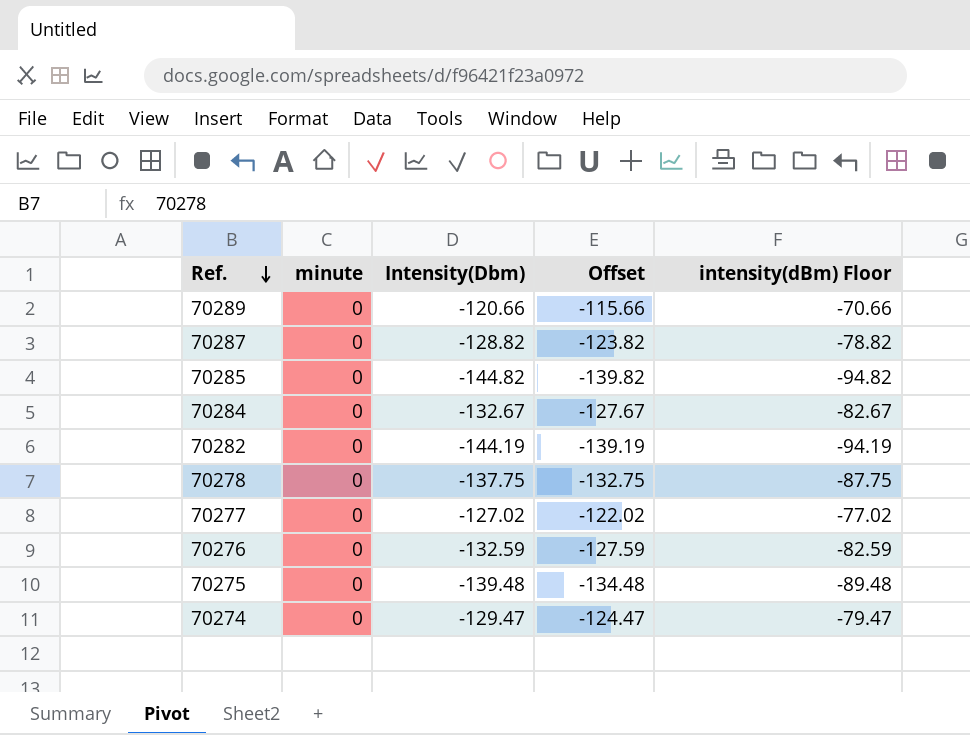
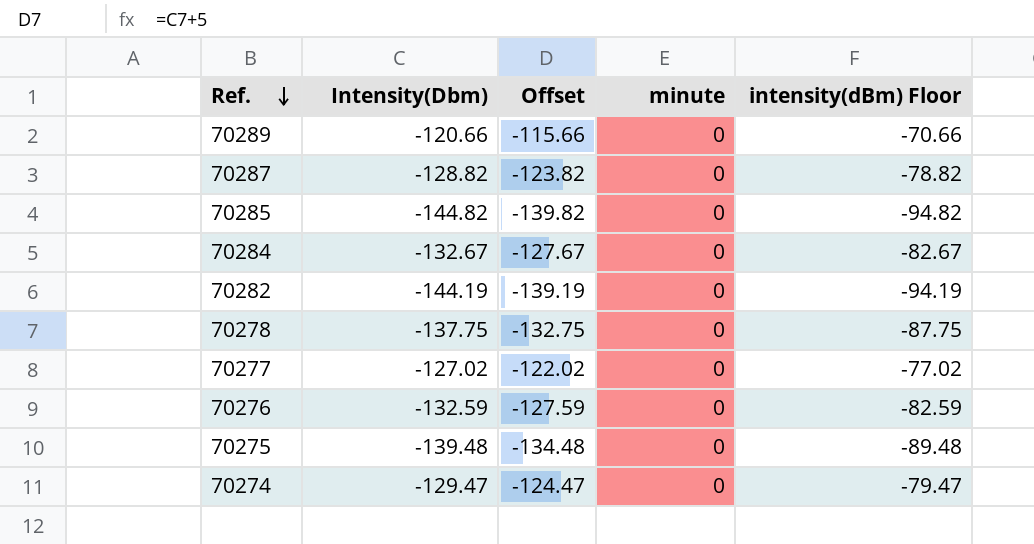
column minute | position: 2 -> 4

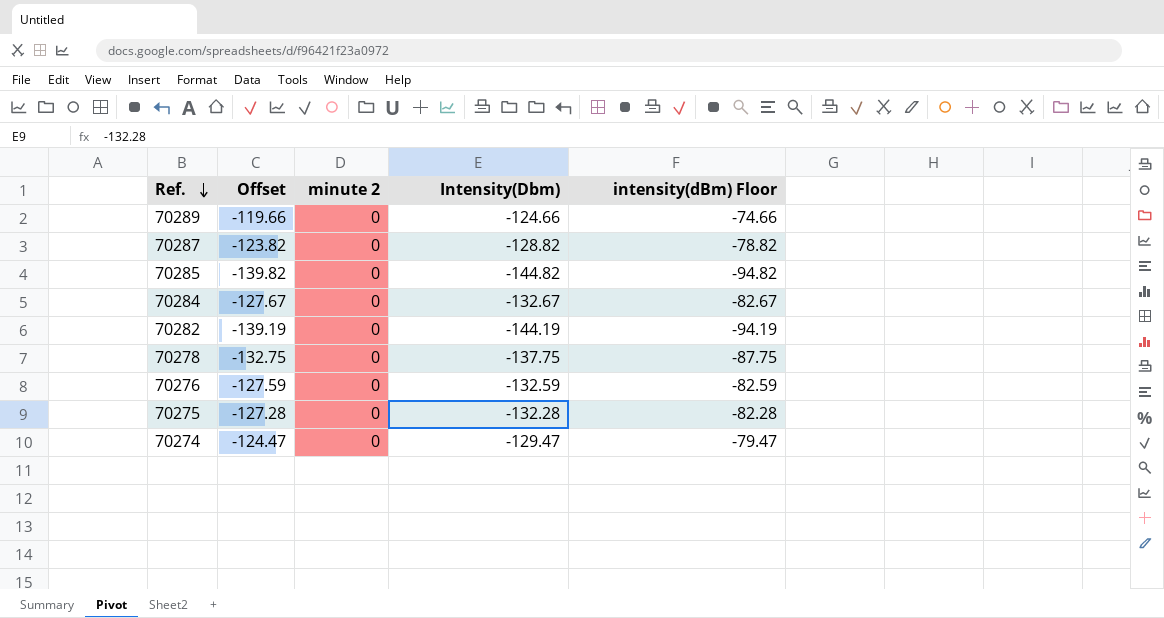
column name: minute -> minute 2
column Intensity(Dbm) | position: 2 -> 4
row 70277: -127.02 | -122.02 | 0 | -77.02 -> none
70289 | Offset: -115.66 -> -119.66
70289 | Intensity(Dbm): -120.66 -> -124.66
70289 | intensity(dBm) Floor: -70.66 -> -74.66
70275 | Offset: -134.48 -> -127.28
70275 | Intensity(Dbm): -139.48 -> -132.28
70275 | intensity(dBm) Floor: -89.48 -> -82.28

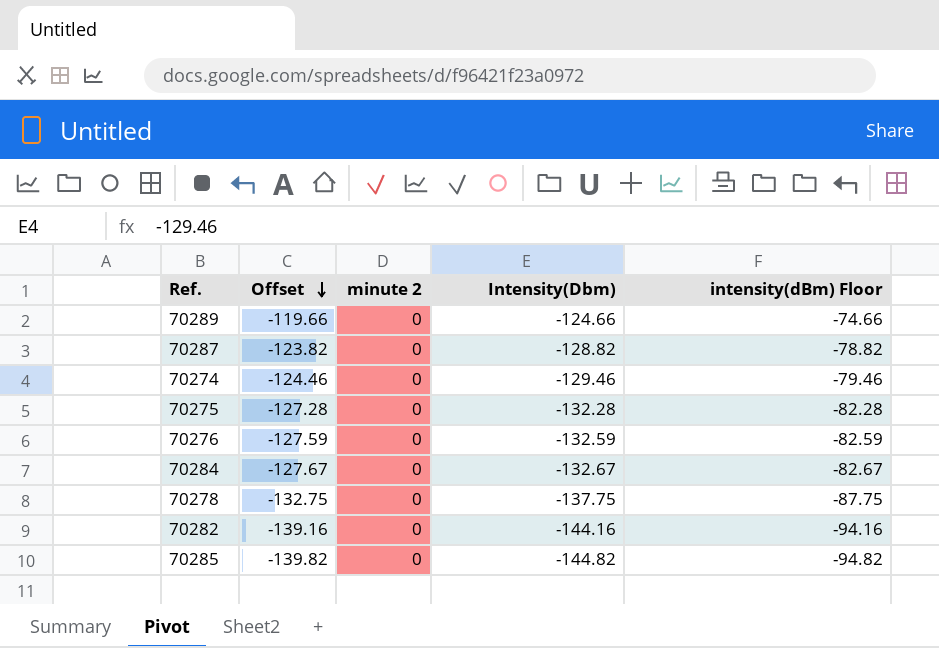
row order: Ref. descending -> Offset descending
70274 | Offset: -124.47 -> -124.46
70274 | Intensity(Dbm): -129.47 -> -129.46
70274 | intensity(dBm) Floor: -79.47 -> -79.46
70282 | Offset: -139.19 -> -139.16
70282 | Intensity(Dbm): -144.19 -> -144.16
70282 | intensity(dBm) Floor: -94.19 -> -94.16

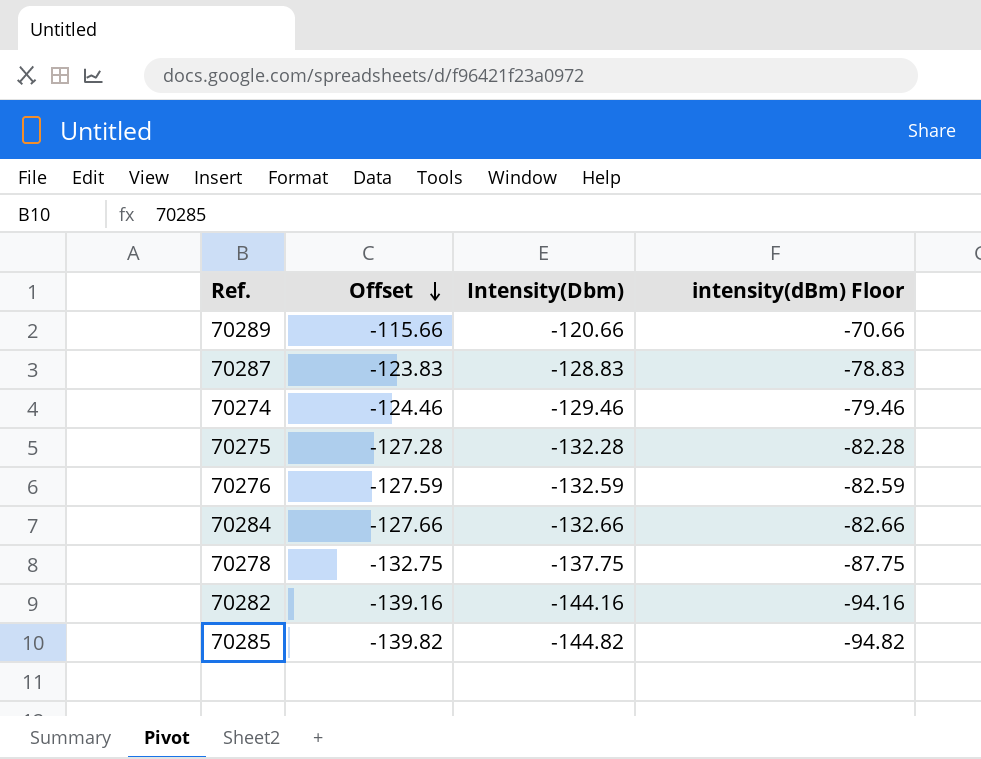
column minute 2 | position: 3 -> none
70289 | Offset: -119.66 -> -115.66
70289 | Intensity(Dbm): -124.66 -> -120.66
70289 | intensity(dBm) Floor: -74.66 -> -70.66
70287 | Offset: -123.82 -> -123.83
70287 | Intensity(Dbm): -128.82 -> -128.83
70287 | intensity(dBm) Floor: -78.82 -> -78.83
70284 | Offset: -127.67 -> -127.66
70284 | Intensity(Dbm): -132.67 -> -132.66
70284 | intensity(dBm) Floor: -82.67 -> -82.66

